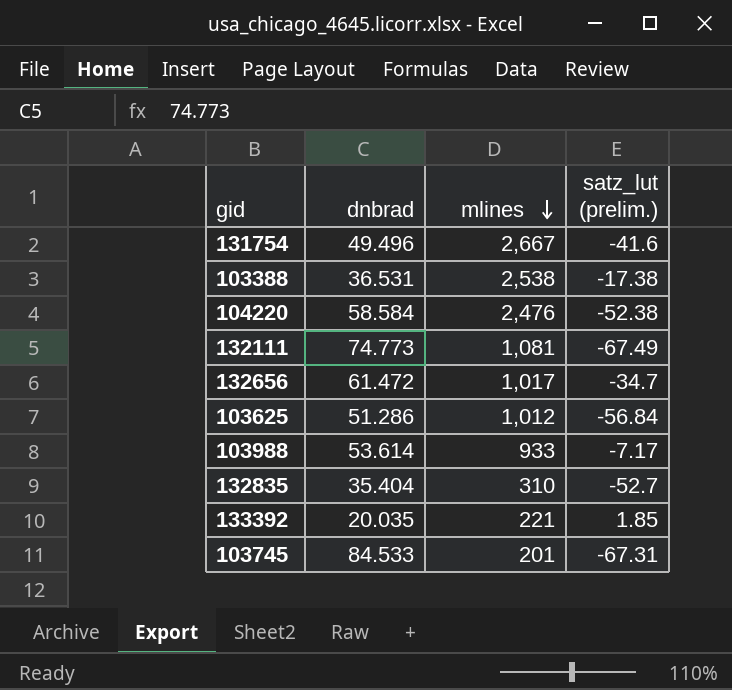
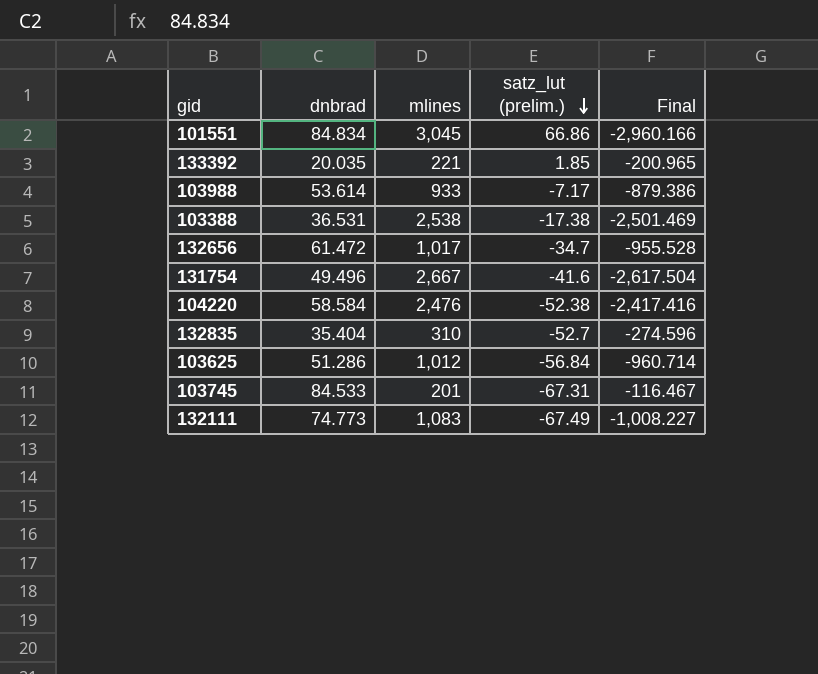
row order: mlines descending -> satz_lut (prelim.) descending
column Final | formula: none -> [dnbrad] - [mlines]
row 101551: none -> 84.834 | 3,045 | 66.86 | -2,960.166
132111 | mlines: 1,081 -> 1,083

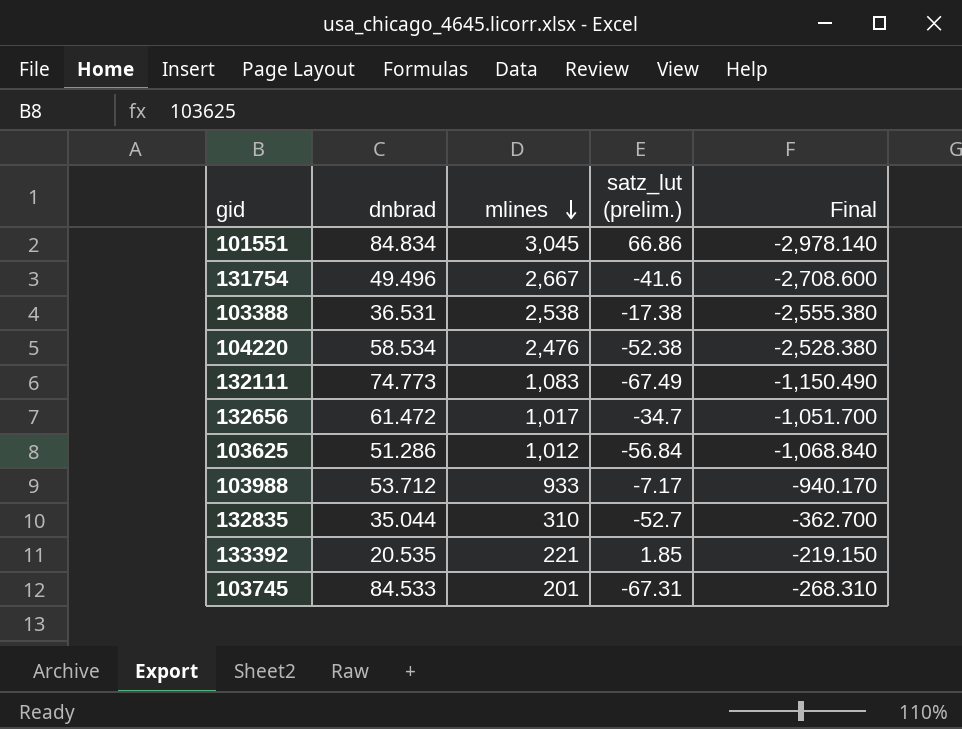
row order: satz_lut (prelim.) descending -> mlines descending
column Final | formula: [dnbrad] - [mlines] -> [satz_lut (prelim.)] - [mlines]
104220 | dnbrad: 58.584 -> 58.534
103988 | dnbrad: 53.614 -> 53.712
132835 | dnbrad: 35.404 -> 35.044
133392 | dnbrad: 20.035 -> 20.535

